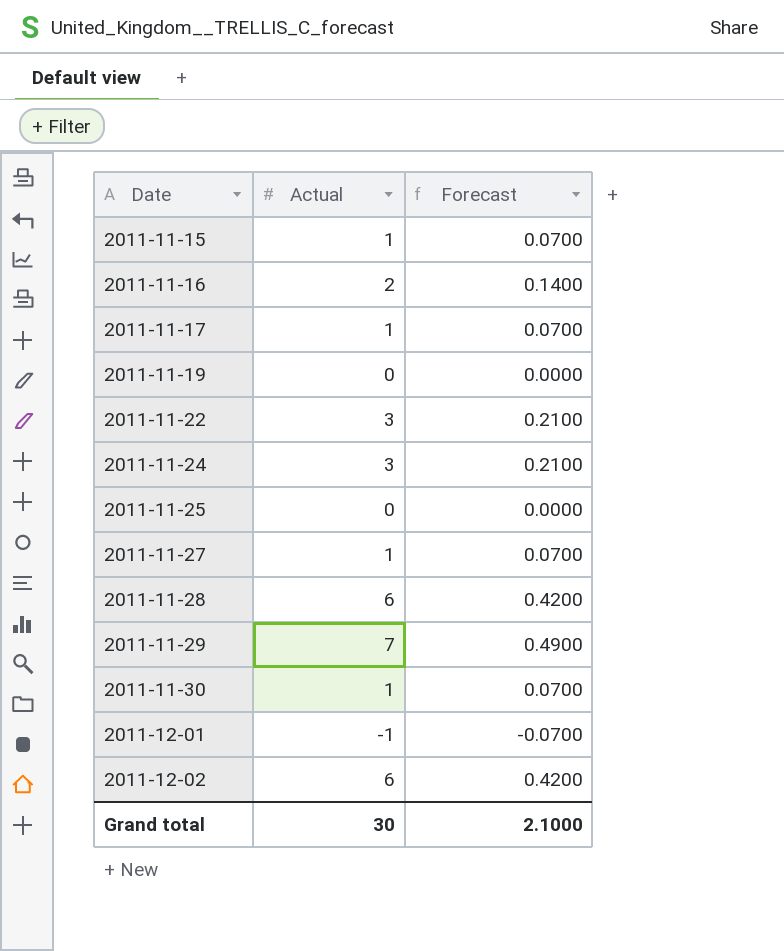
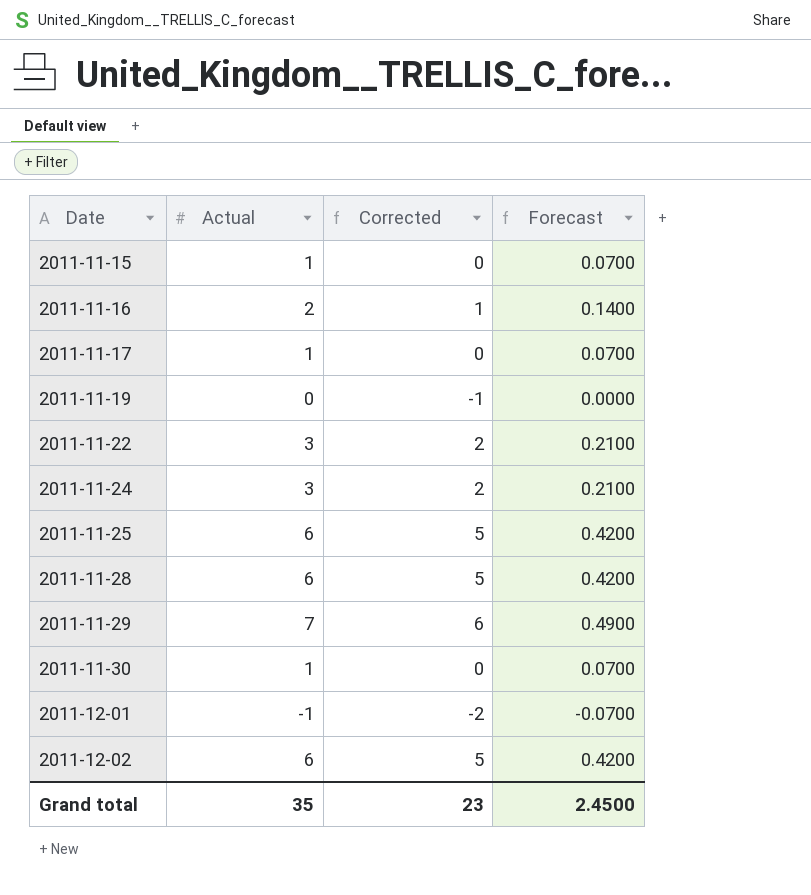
column Corrected | formula: none -> [Actual] - 1
row 2011-11-27: 1 | 0.0700 -> none
2011-11-25 | Actual: 0 -> 6
2011-11-25 | Forecast: 0.0000 -> 0.4200
Grand total | Actual: 30 -> 35
Grand total | Forecast: 2.1000 -> 2.4500

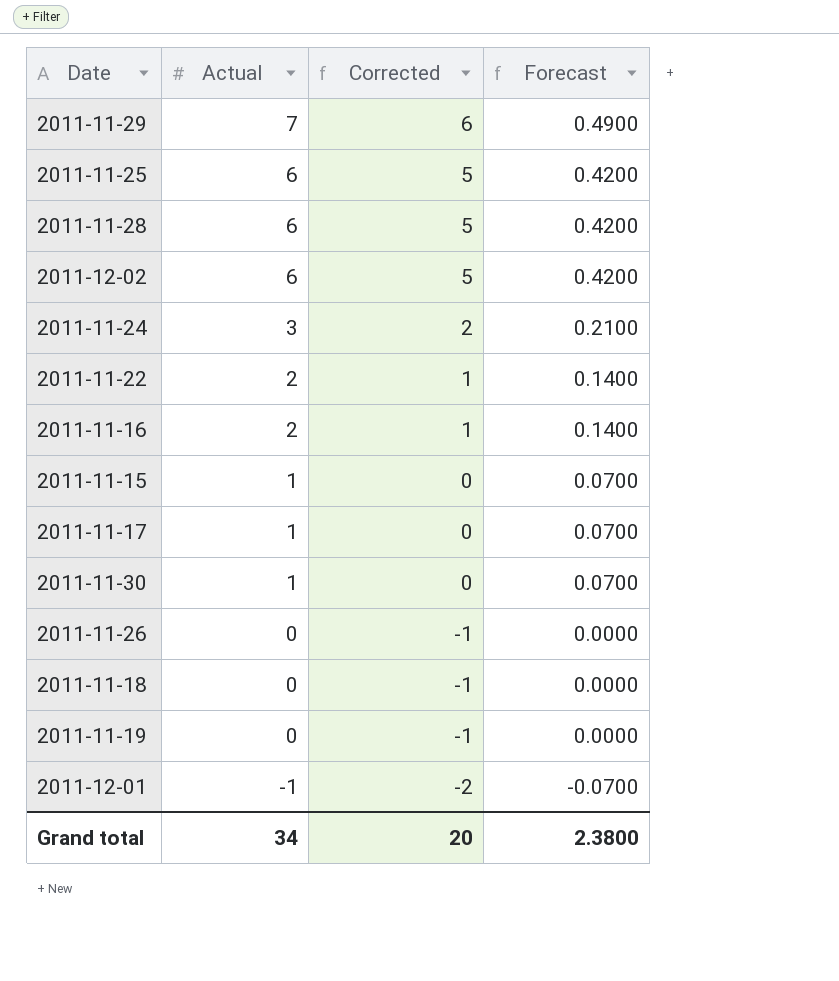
row order: Date ascending -> Actual descending
2011-11-22 | Actual: 3 -> 2
2011-11-22 | Corrected: 2 -> 1
2011-11-22 | Forecast: 0.2100 -> 0.1400
row 2011-11-26: none -> 0 | -1 | 0.0000
row 2011-11-18: none -> 0 | -1 | 0.0000
Grand total | Actual: 35 -> 34
Grand total | Corrected: 23 -> 20
Grand total | Forecast: 2.4500 -> 2.3800

